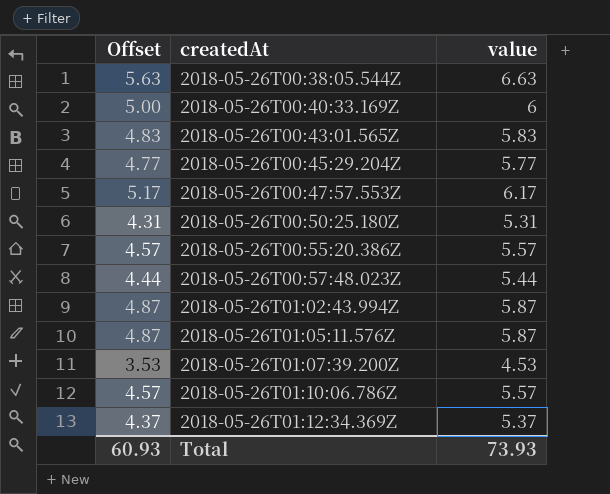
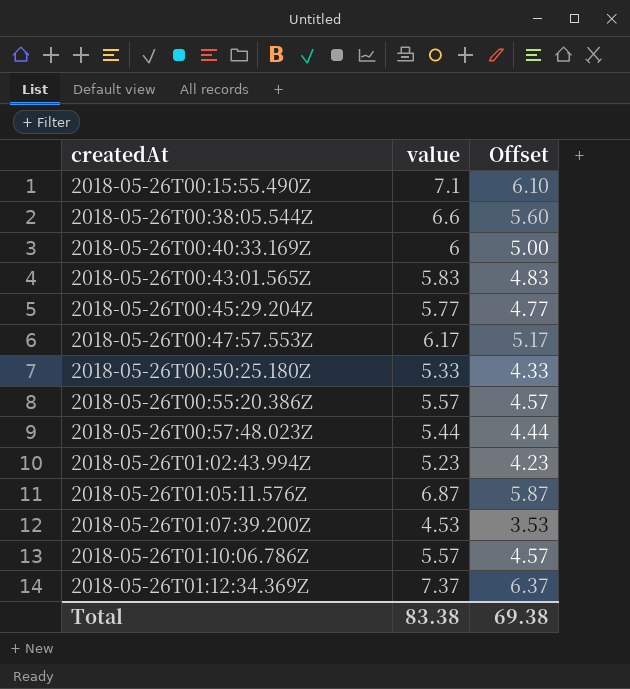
column Offset | position: 1 -> 3
row 2018-05-26T00:15:55.490Z: none -> 7.1 | 6.10
2018-05-26T00:38:05.544Z | value: 6.63 -> 6.6
2018-05-26T00:38:05.544Z | Offset: 5.63 -> 5.60
2018-05-26T00:50:25.180Z | value: 5.31 -> 5.33
2018-05-26T00:50:25.180Z | Offset: 4.31 -> 4.33
2018-05-26T01:02:43.994Z | value: 5.87 -> 5.23
2018-05-26T01:02:43.994Z | Offset: 4.87 -> 4.23
2018-05-26T01:05:11.576Z | value: 5.87 -> 6.87
2018-05-26T01:05:11.576Z | Offset: 4.87 -> 5.87
2018-05-26T01:12:34.369Z | value: 5.37 -> 7.37
2018-05-26T01:12:34.369Z | Offset: 4.37 -> 6.37
Total | value: 73.93 -> 83.38
Total | Offset: 60.93 -> 69.38

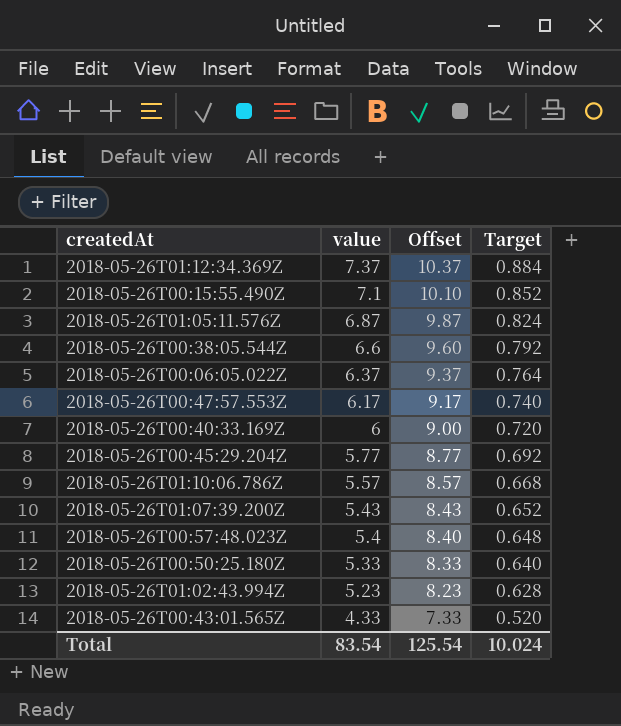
row order: createdAt ascending -> value descending
column Offset | formula: [value] - 1 -> [value] + 3
column Target | formula: none -> [value] * 0.12
row 2018-05-26T00:55:20.386Z: 5.57 | 4.57 -> none
row 2018-05-26T00:06:05.022Z: none -> 6.37 | 9.37 | 0.764
2018-05-26T01:07:39.200Z | value: 4.53 -> 5.43
2018-05-26T00:57:48.023Z | value: 5.44 -> 5.4
2018-05-26T00:43:01.565Z | value: 5.83 -> 4.33
Total | value: 83.38 -> 83.54
Total | Offset: 69.38 -> 125.54

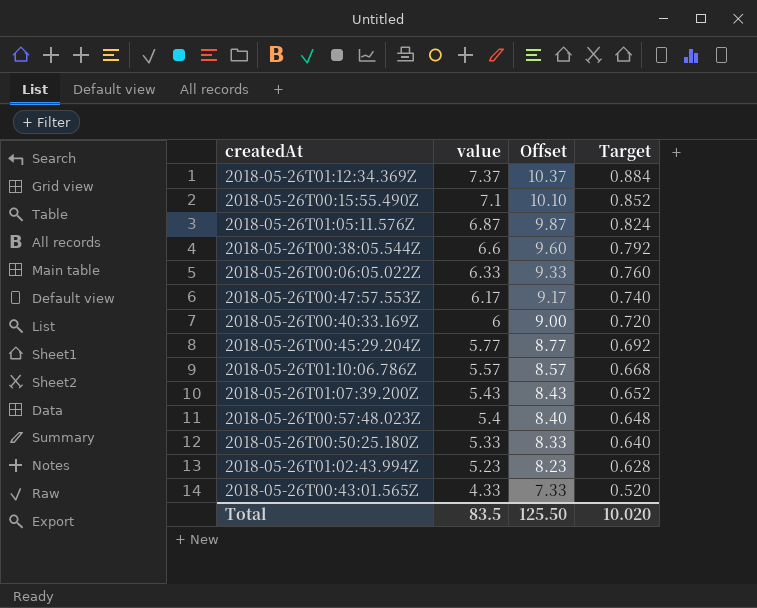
2018-05-26T00:06:05.022Z | value: 6.37 -> 6.33
2018-05-26T00:06:05.022Z | Offset: 9.37 -> 9.33
2018-05-26T00:06:05.022Z | Target: 0.764 -> 0.760
Total | value: 83.54 -> 83.5
Total | Offset: 125.54 -> 125.50
Total | Target: 10.024 -> 10.020

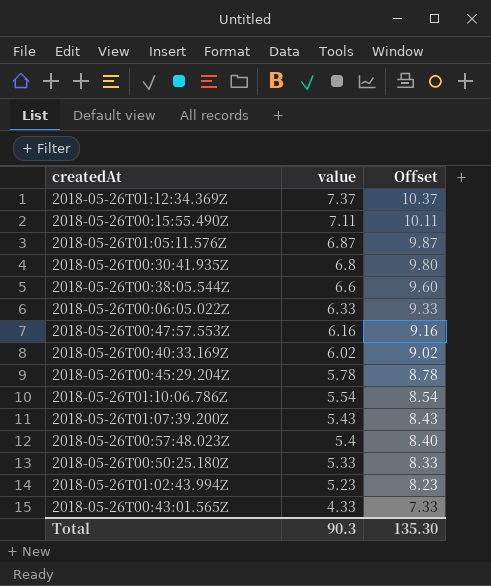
column Target | formula: [value] * 0.12 -> none
2018-05-26T00:15:55.490Z | value: 7.1 -> 7.11
2018-05-26T00:15:55.490Z | Offset: 10.10 -> 10.11
row 2018-05-26T00:30:41.935Z: none -> 6.8 | 9.80
2018-05-26T00:47:57.553Z | value: 6.17 -> 6.16
2018-05-26T00:47:57.553Z | Offset: 9.17 -> 9.16
2018-05-26T00:40:33.169Z | value: 6 -> 6.02
2018-05-26T00:40:33.169Z | Offset: 9.00 -> 9.02
2018-05-26T00:45:29.204Z | value: 5.77 -> 5.78
2018-05-26T00:45:29.204Z | Offset: 8.77 -> 8.78
2018-05-26T01:10:06.786Z | value: 5.57 -> 5.54
2018-05-26T01:10:06.786Z | Offset: 8.57 -> 8.54
Total | value: 83.5 -> 90.3
Total | Offset: 125.50 -> 135.30

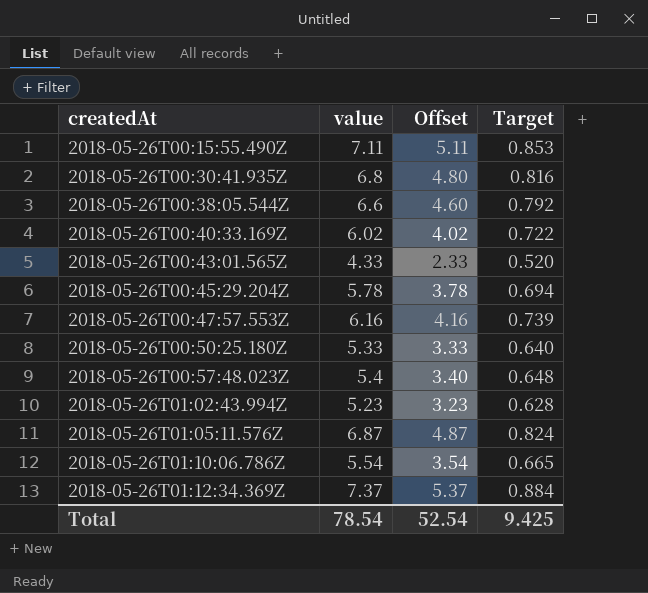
row order: value descending -> createdAt ascending
column Offset | formula: [value] + 3 -> [value] - 2
column Target | formula: none -> [value] * 0.12
row 2018-05-26T00:06:05.022Z: 6.33 | 9.33 -> none
row 2018-05-26T01:07:39.200Z: 5.43 | 8.43 -> none
Total | value: 90.3 -> 78.54
Total | Offset: 135.30 -> 52.54

